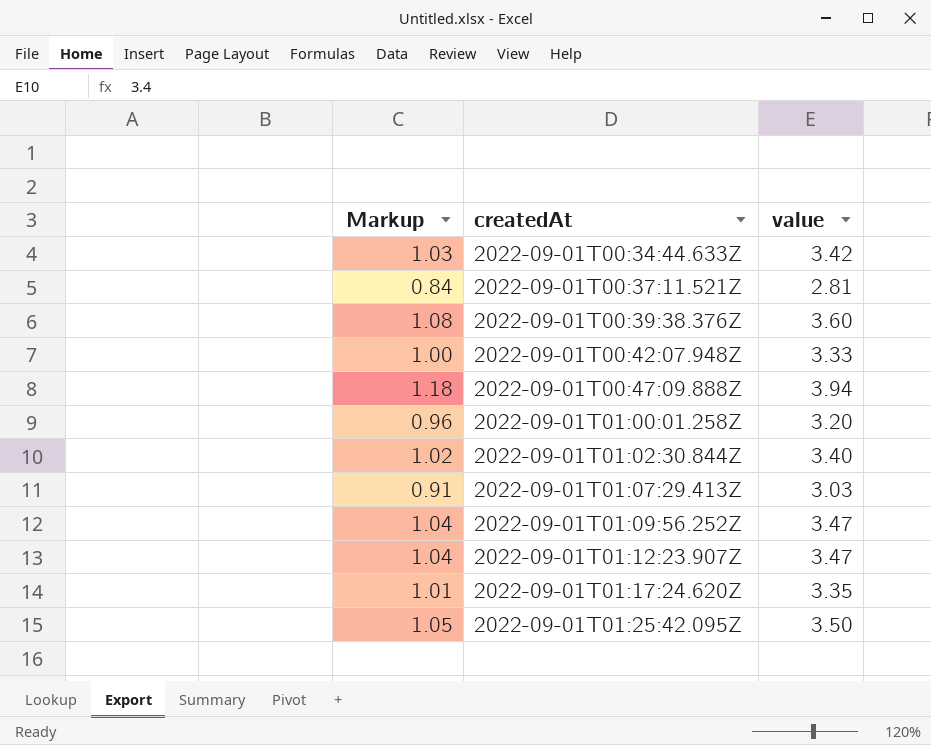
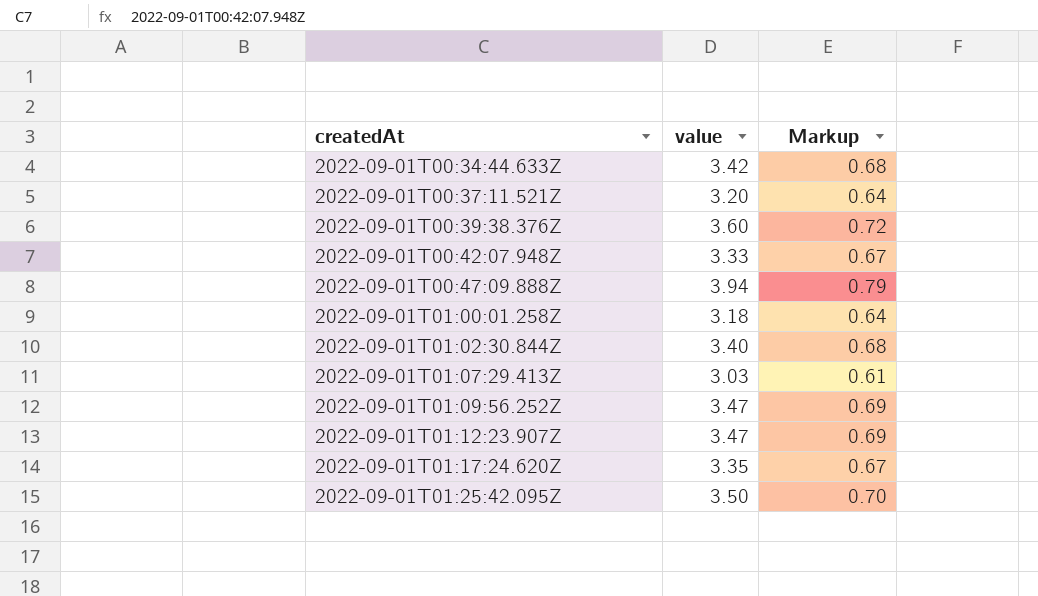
column Markup | formula: [value] * 0.3 -> [value] * 0.2
column Markup | position: 1 -> 3
2022-09-01T00:37:11.521Z | value: 2.81 -> 3.20
2022-09-01T01:00:01.258Z | value: 3.20 -> 3.18

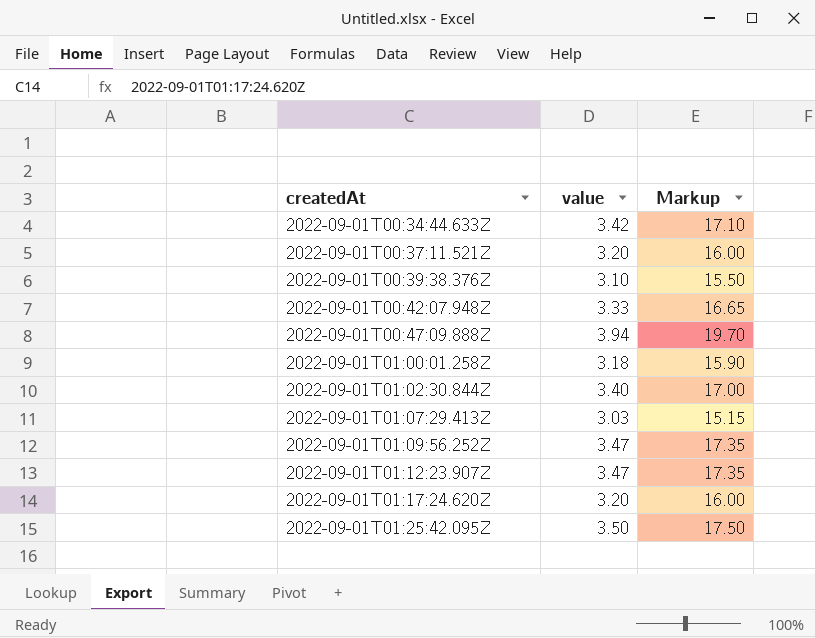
column Markup | formula: [value] * 0.2 -> [value] * 5
2022-09-01T00:39:38.376Z | value: 3.60 -> 3.10
2022-09-01T01:17:24.620Z | value: 3.35 -> 3.20

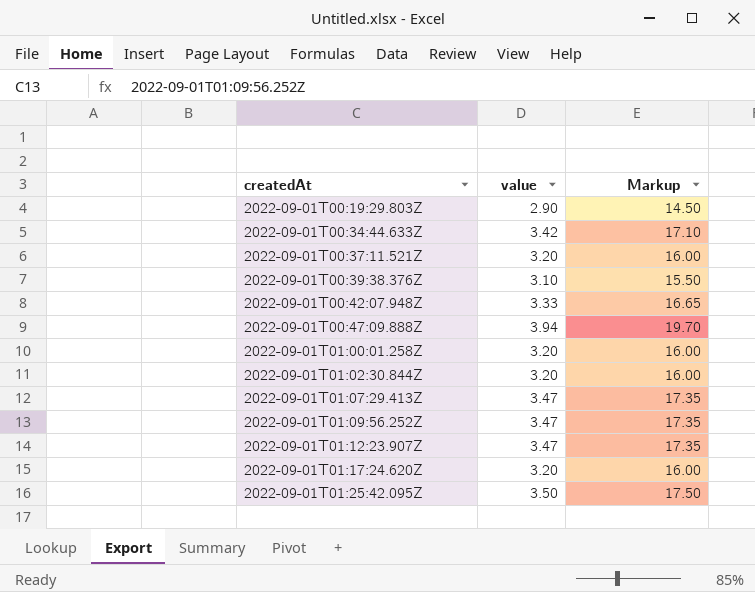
row 2022-09-01T00:19:29.803Z: none -> 2.90 | 14.50
2022-09-01T01:00:01.258Z | value: 3.18 -> 3.20
2022-09-01T01:00:01.258Z | Markup: 15.90 -> 16.00
2022-09-01T01:02:30.844Z | value: 3.40 -> 3.20
2022-09-01T01:02:30.844Z | Markup: 17.00 -> 16.00
2022-09-01T01:07:29.413Z | value: 3.03 -> 3.47
2022-09-01T01:07:29.413Z | Markup: 15.15 -> 17.35

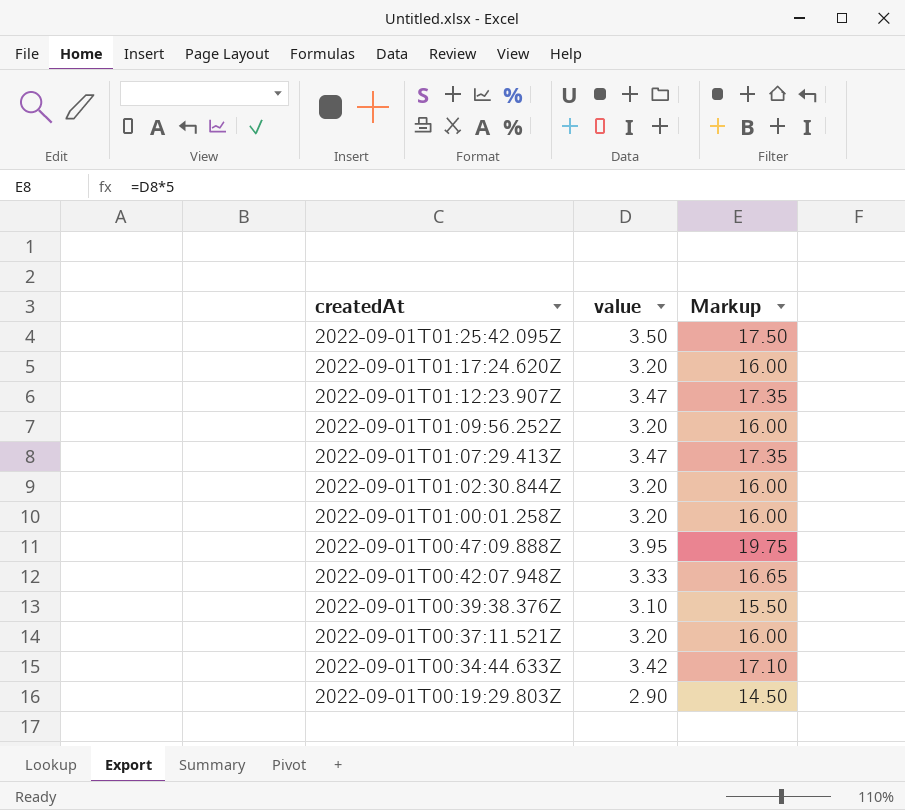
row order: createdAt ascending -> createdAt descending
2022-09-01T01:09:56.252Z | value: 3.47 -> 3.20
2022-09-01T01:09:56.252Z | Markup: 17.35 -> 16.00
2022-09-01T00:47:09.888Z | value: 3.94 -> 3.95
2022-09-01T00:47:09.888Z | Markup: 19.70 -> 19.75

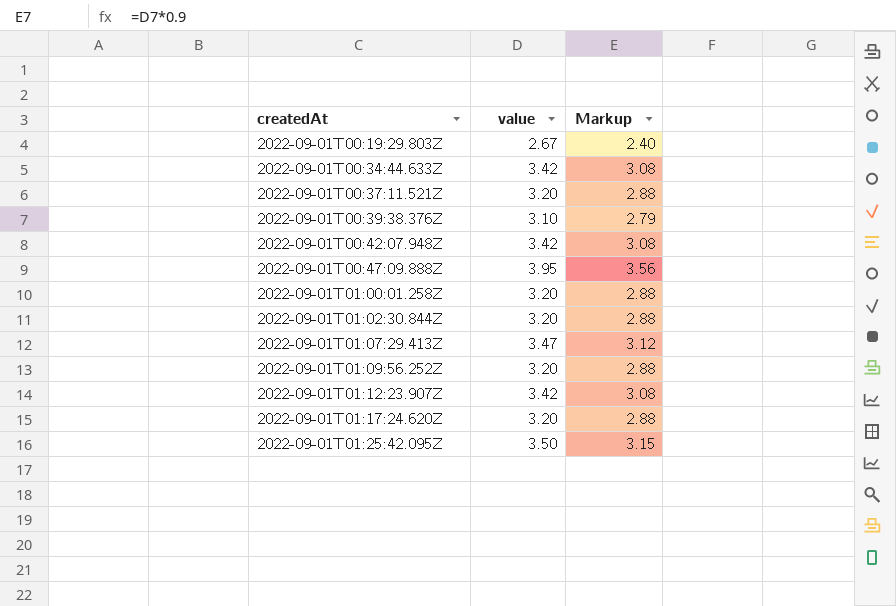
row order: createdAt descending -> createdAt ascending
column Markup | formula: [value] * 5 -> [value] * 0.9
2022-09-01T00:19:29.803Z | value: 2.90 -> 2.67
2022-09-01T00:42:07.948Z | value: 3.33 -> 3.42
2022-09-01T01:12:23.907Z | value: 3.47 -> 3.42

